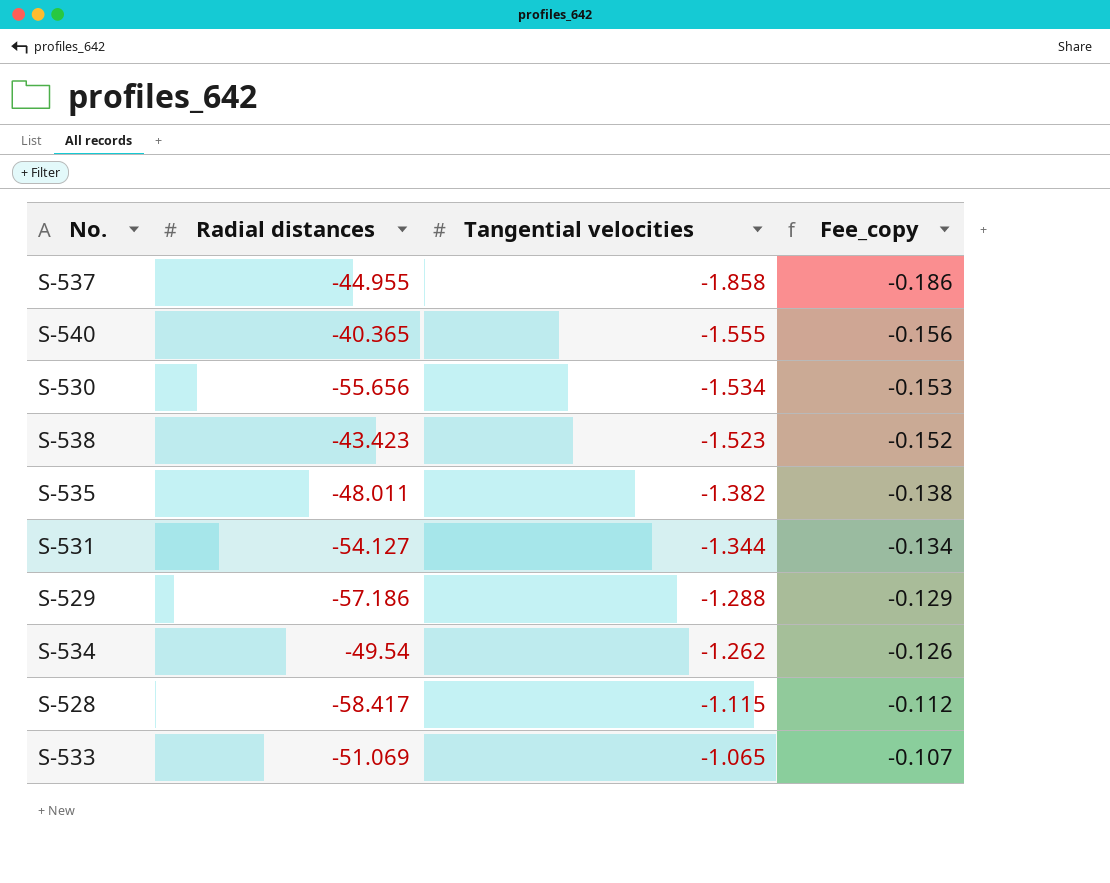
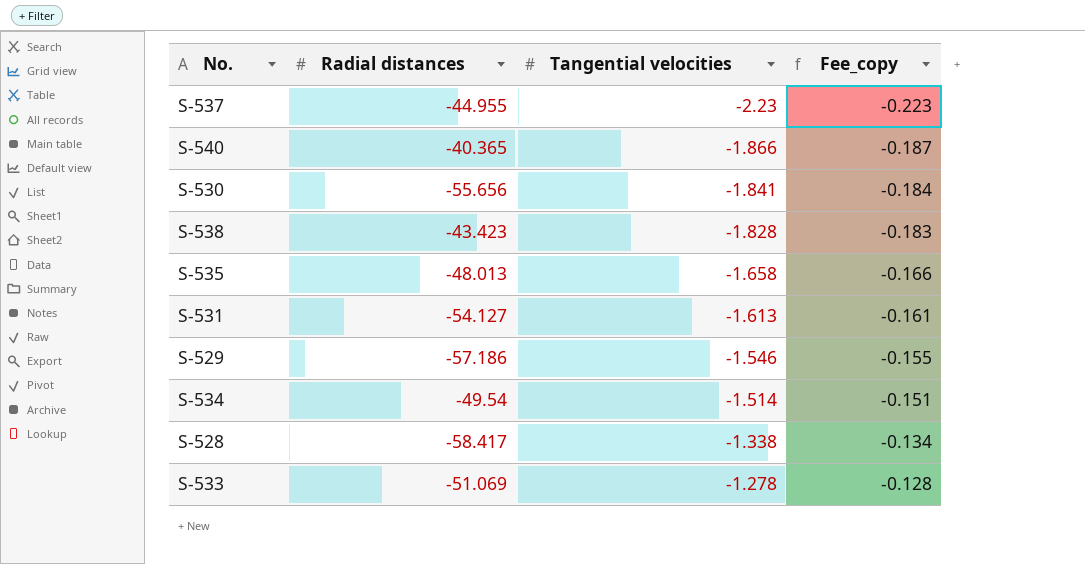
S-537 | Tangential velocities: -1.858 -> -2.23
S-537 | Fee_copy: -0.186 -> -0.223
S-540 | Tangential velocities: -1.555 -> -1.866
S-540 | Fee_copy: -0.156 -> -0.187
S-530 | Tangential velocities: -1.534 -> -1.841
S-530 | Fee_copy: -0.153 -> -0.184
S-538 | Tangential velocities: -1.523 -> -1.828
S-538 | Fee_copy: -0.152 -> -0.183
S-535 | Radial distances: -48.011 -> -48.013
S-535 | Tangential velocities: -1.382 -> -1.658
S-535 | Fee_copy: -0.138 -> -0.166
S-531 | Tangential velocities: -1.344 -> -1.613
S-531 | Fee_copy: -0.134 -> -0.161
S-529 | Tangential velocities: -1.288 -> -1.546
S-529 | Fee_copy: -0.129 -> -0.155
S-534 | Tangential velocities: -1.262 -> -1.514
S-534 | Fee_copy: -0.126 -> -0.151
S-528 | Tangential velocities: -1.115 -> -1.338
S-528 | Fee_copy: -0.112 -> -0.134
S-533 | Tangential velocities: -1.065 -> -1.278
S-533 | Fee_copy: -0.107 -> -0.128

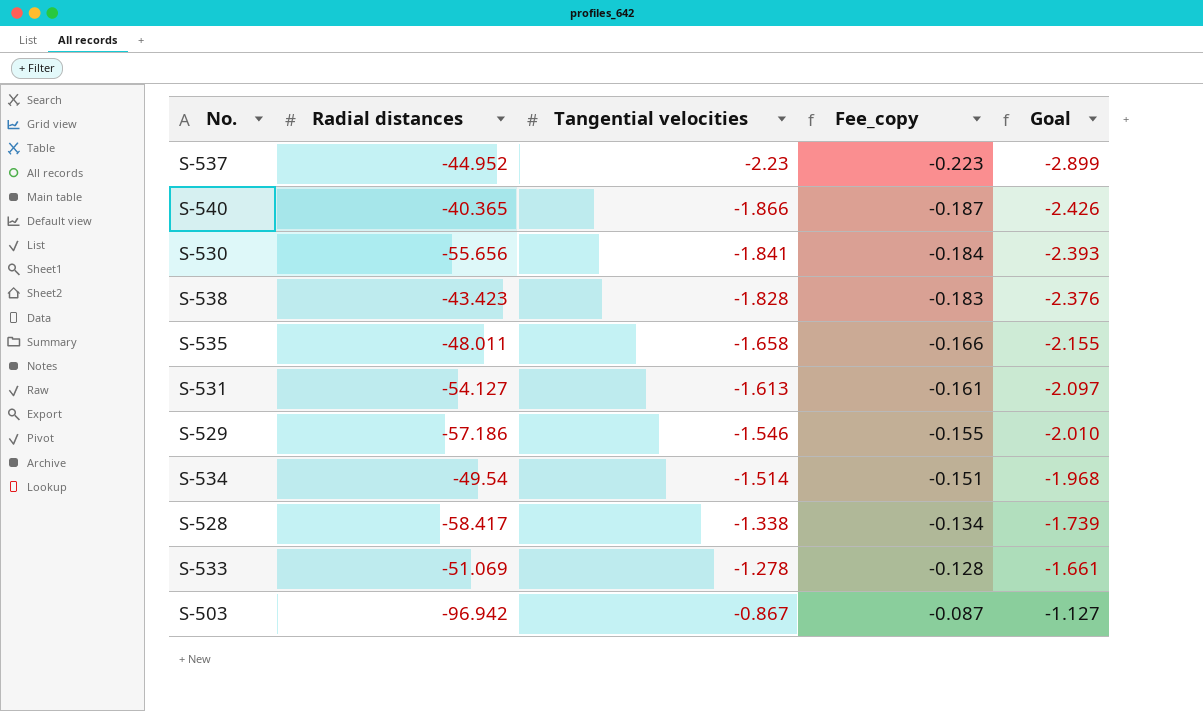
column Goal | formula: none -> [Tangential velocities] * 1.3
S-537 | Radial distances: -44.955 -> -44.952
S-535 | Radial distances: -48.013 -> -48.011
row S-503: none -> -96.942 | -0.867 | -0.087 | -1.127

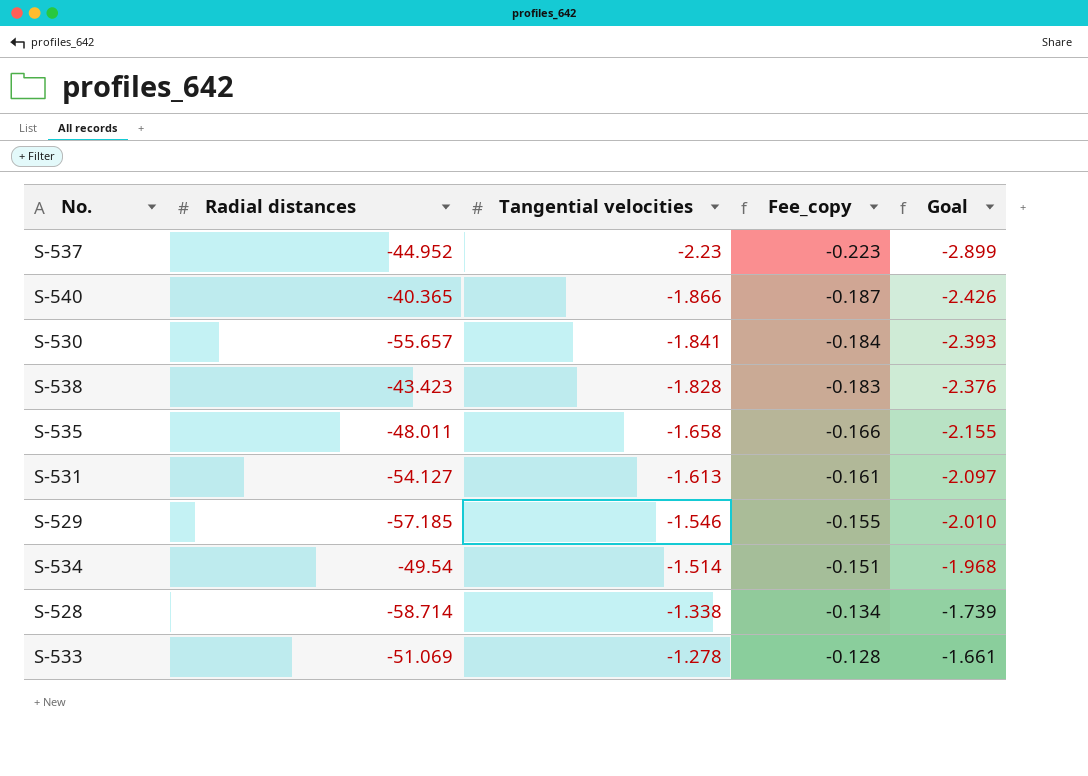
row S-503: -96.942 | -0.867 | -0.087 | -1.127 -> none
S-530 | Radial distances: -55.656 -> -55.657
S-529 | Radial distances: -57.186 -> -57.185
S-528 | Radial distances: -58.417 -> -58.714

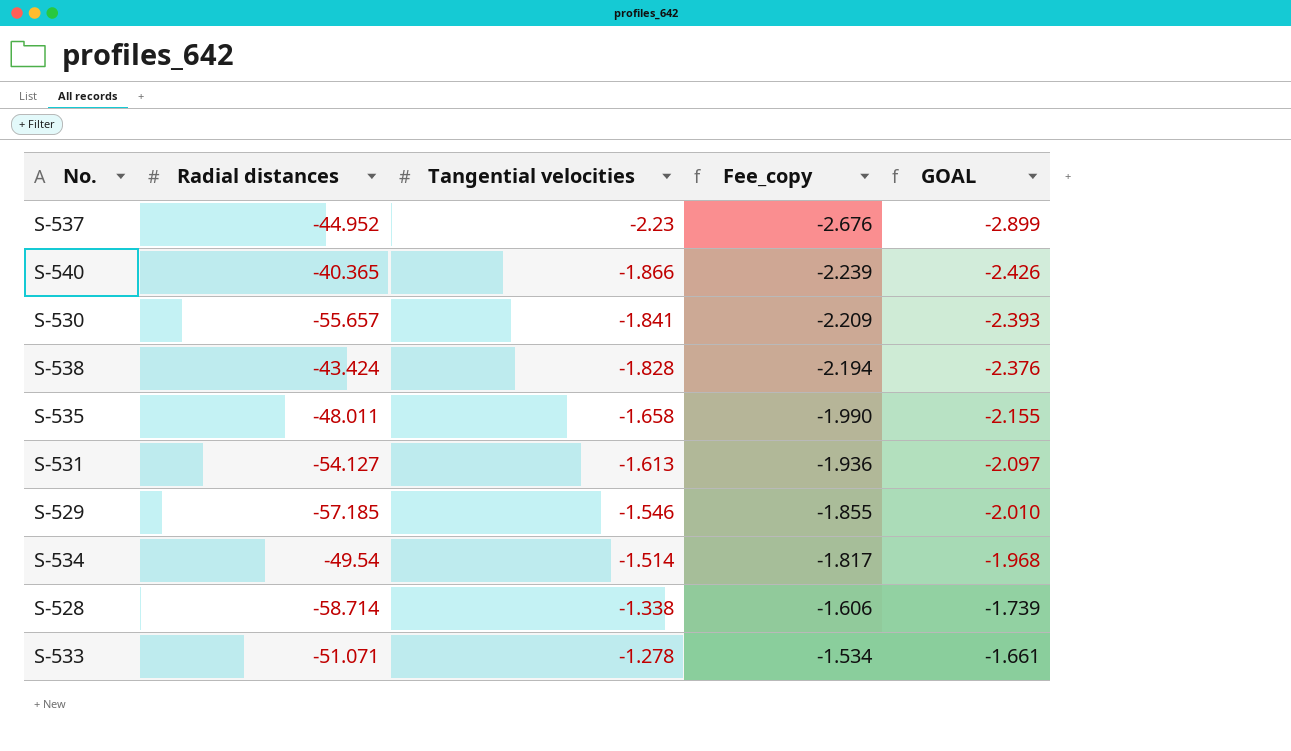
column Fee_copy | formula: [Tangential velocities] * 0.1 -> [Tangential velocities] * 1.2
column name: Goal -> GOAL
S-538 | Radial distances: -43.423 -> -43.424
S-533 | Radial distances: -51.069 -> -51.071

